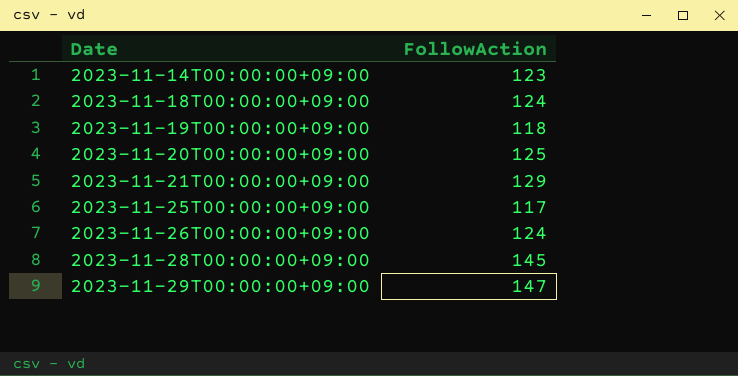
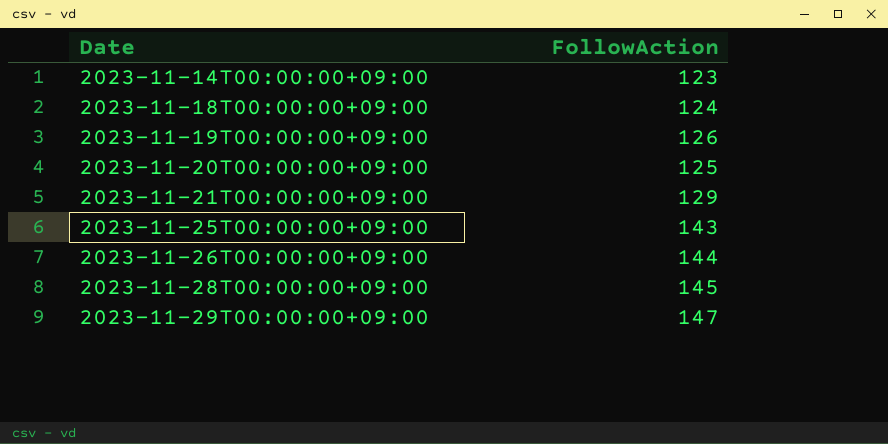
2023-11-19T00:00:00+09:00 | FollowAction: 118 -> 126
2023-11-25T00:00:00+09:00 | FollowAction: 117 -> 143
2023-11-26T00:00:00+09:00 | FollowAction: 124 -> 144

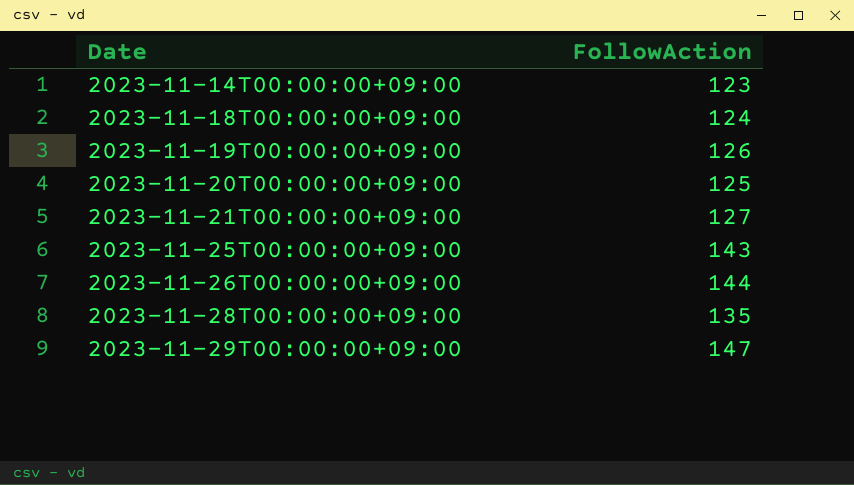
2023-11-21T00:00:00+09:00 | FollowAction: 129 -> 127
2023-11-28T00:00:00+09:00 | FollowAction: 145 -> 135

